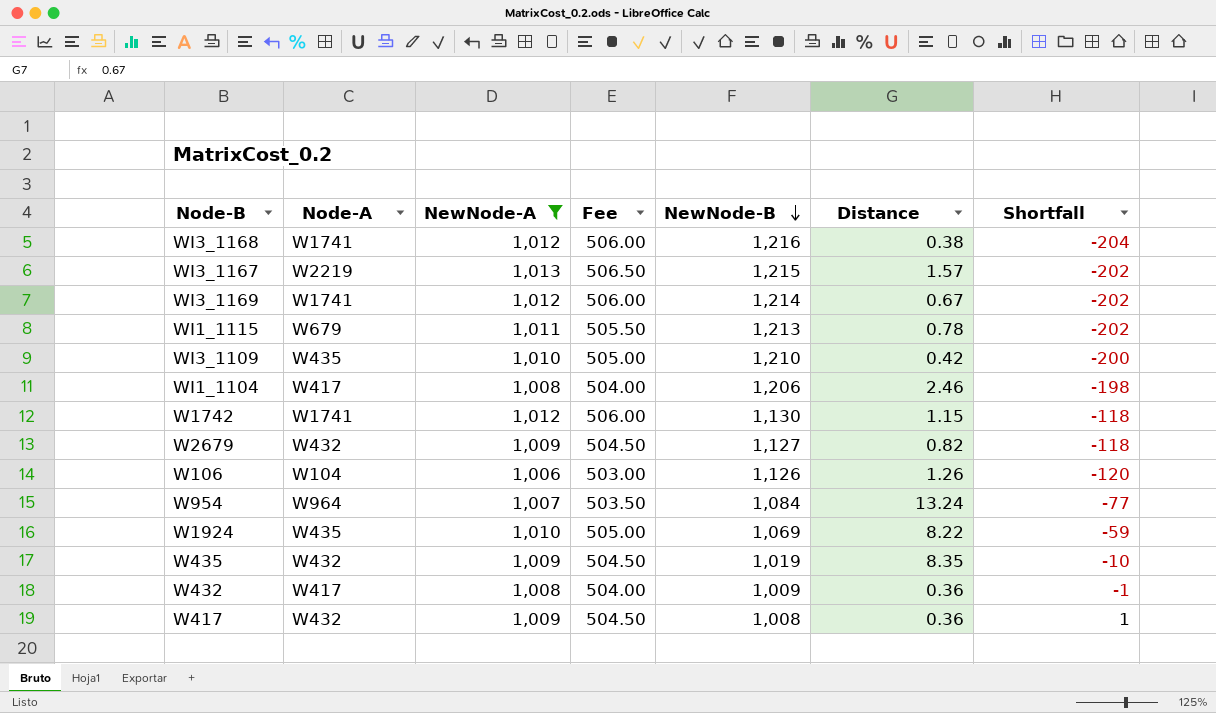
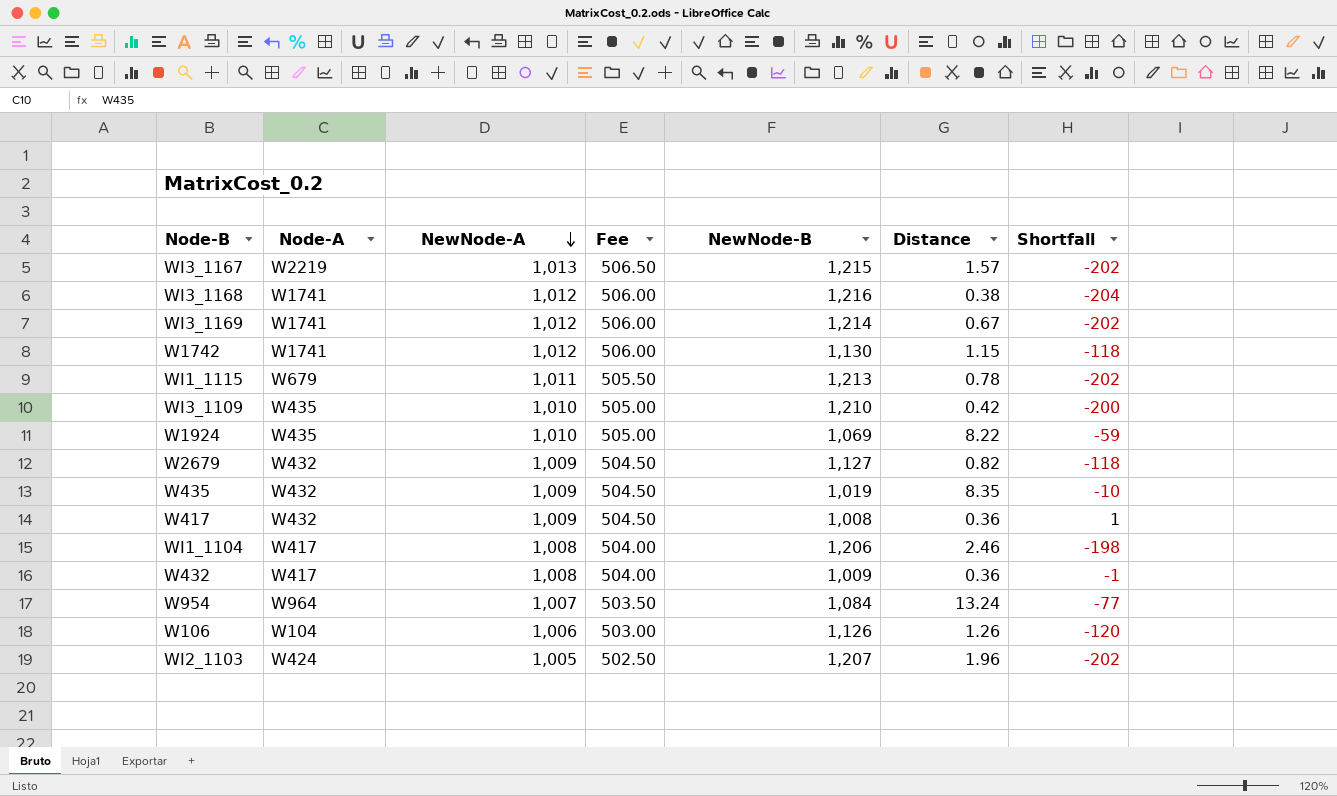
filter: NewNode-A != 1,005 -> none
row order: NewNode-B descending -> NewNode-A descending

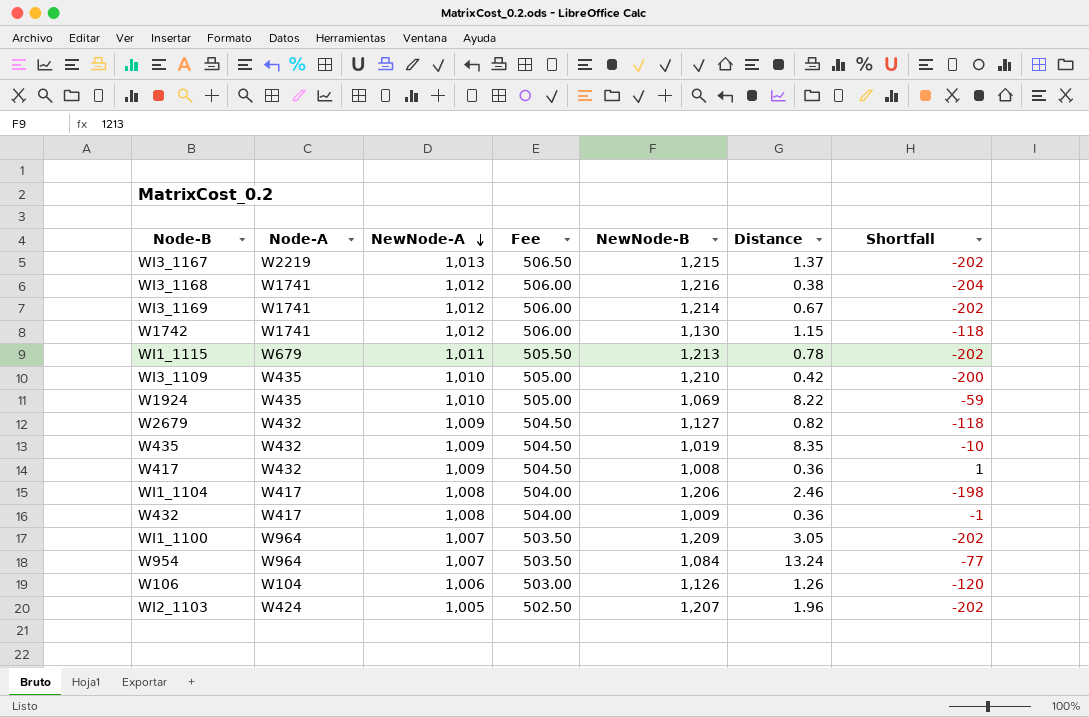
WI3_1167 | Distance: 1.57 -> 1.37
row WI1_1100: none -> W964 | 1,007 | 503.50 | 1,209 | 3.05 | -202

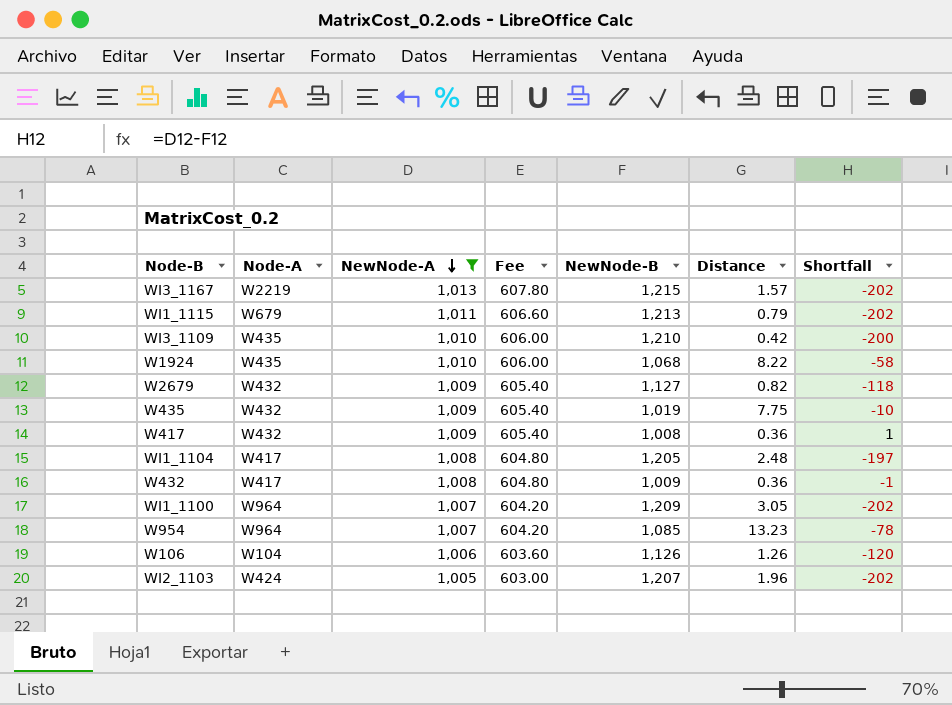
filter: none -> NewNode-A != 1,012
column Fee | formula: [NewNode-A] * 0.5 -> [NewNode-A] * 0.6
WI3_1167 | Distance: 1.37 -> 1.57
WI1_1115 | Distance: 0.78 -> 0.79
W1924 | NewNode-B: 1,069 -> 1,068
W1924 | Shortfall: -59 -> -58
W435 | Distance: 8.35 -> 7.75
WI1_1104 | NewNode-B: 1,206 -> 1,205
WI1_1104 | Distance: 2.46 -> 2.48
WI1_1104 | Shortfall: -198 -> -197
W954 | NewNode-B: 1,084 -> 1,085
W954 | Distance: 13.24 -> 13.23
W954 | Shortfall: -77 -> -78

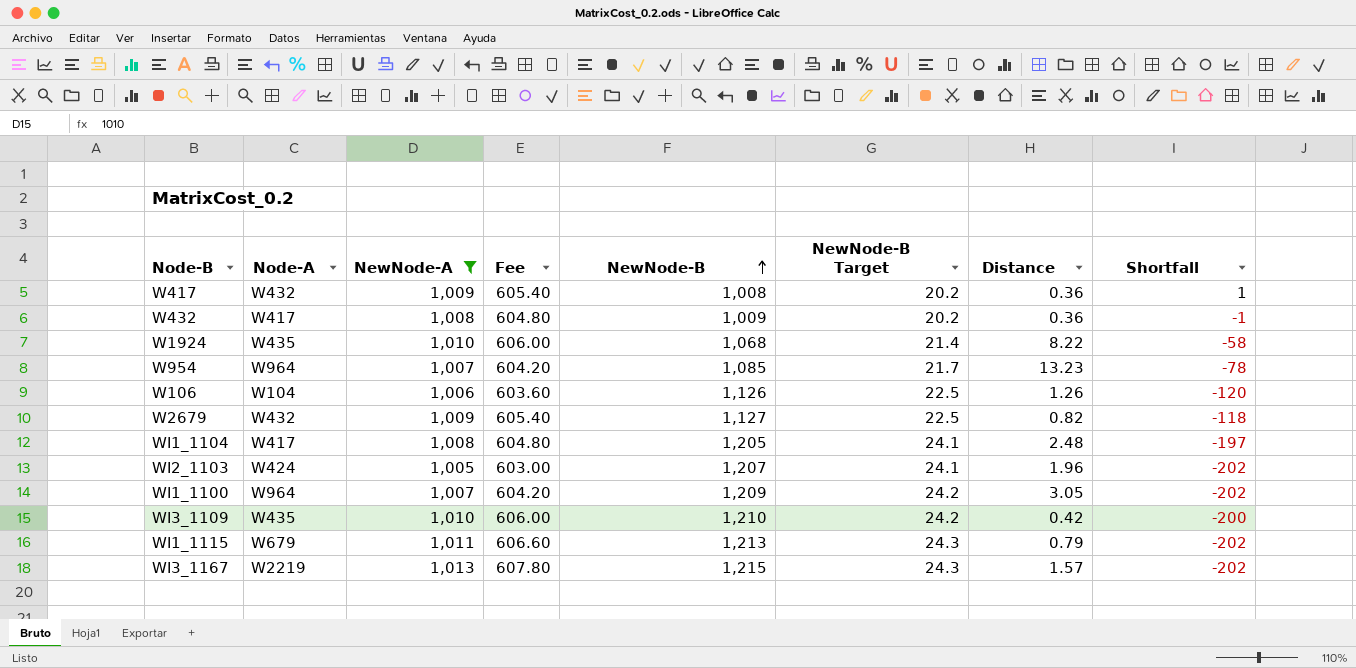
row order: NewNode-A descending -> NewNode-B ascending
column NewNode-B Target | formula: none -> [NewNode-B] * 0.02
row W435: W432 | 1,009 | 605.40 | 1,019 | 7.75 | -10 -> none

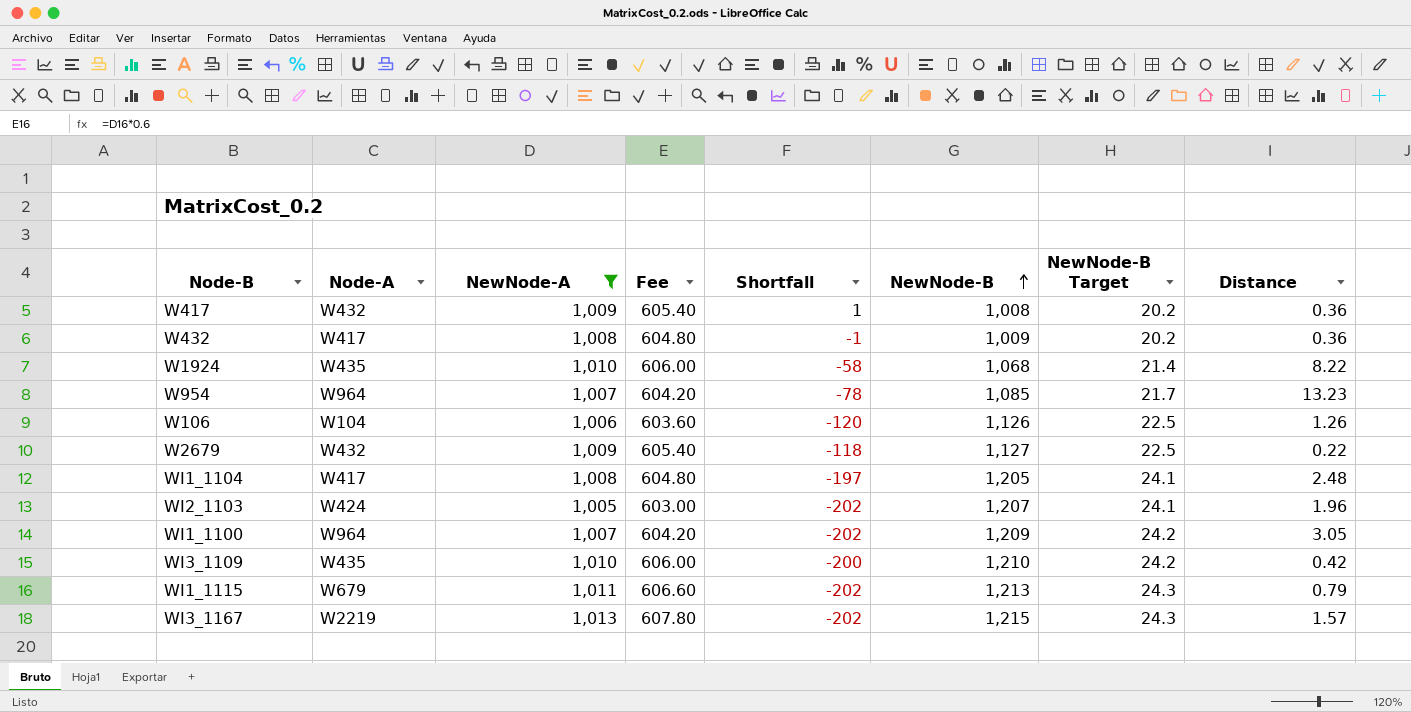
column Shortfall | position: 8 -> 5
W2679 | Distance: 0.82 -> 0.22

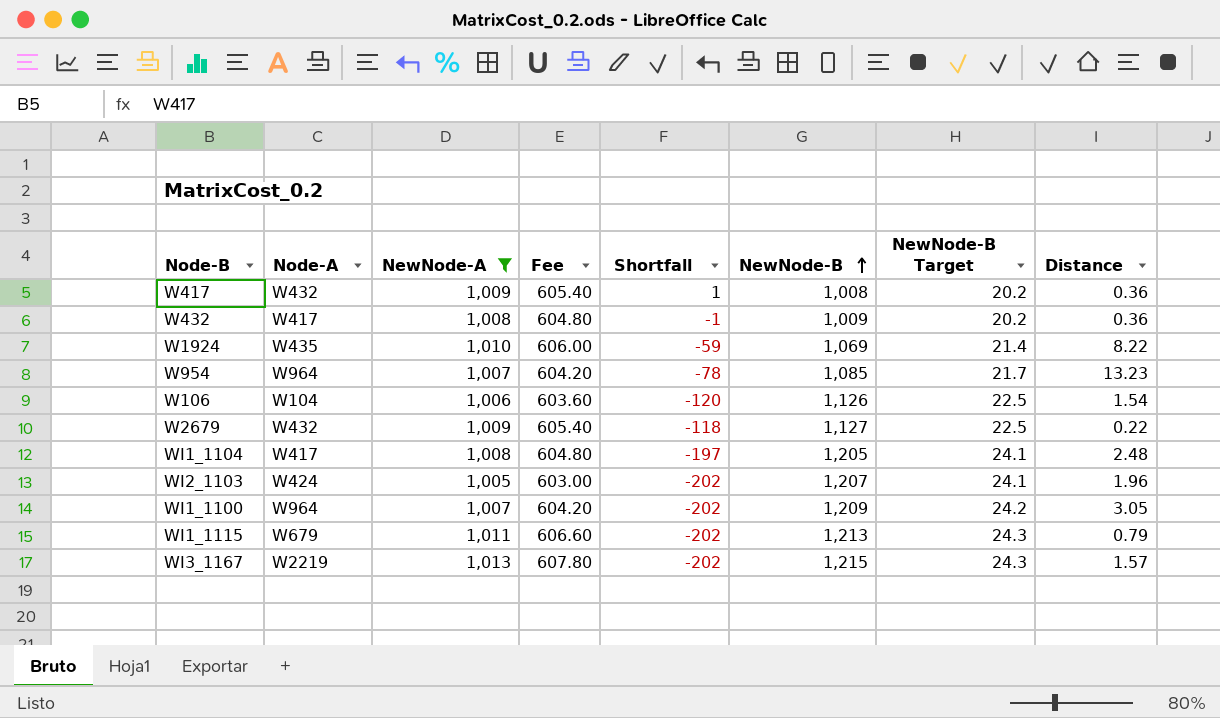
row WI3_1109: W435 | 1,010 | 606.00 | -200 | 1,210 | 24.2 | 0.42 -> none
W1924 | Shortfall: -58 -> -59
W1924 | NewNode-B: 1,068 -> 1,069
W106 | Distance: 1.26 -> 1.54

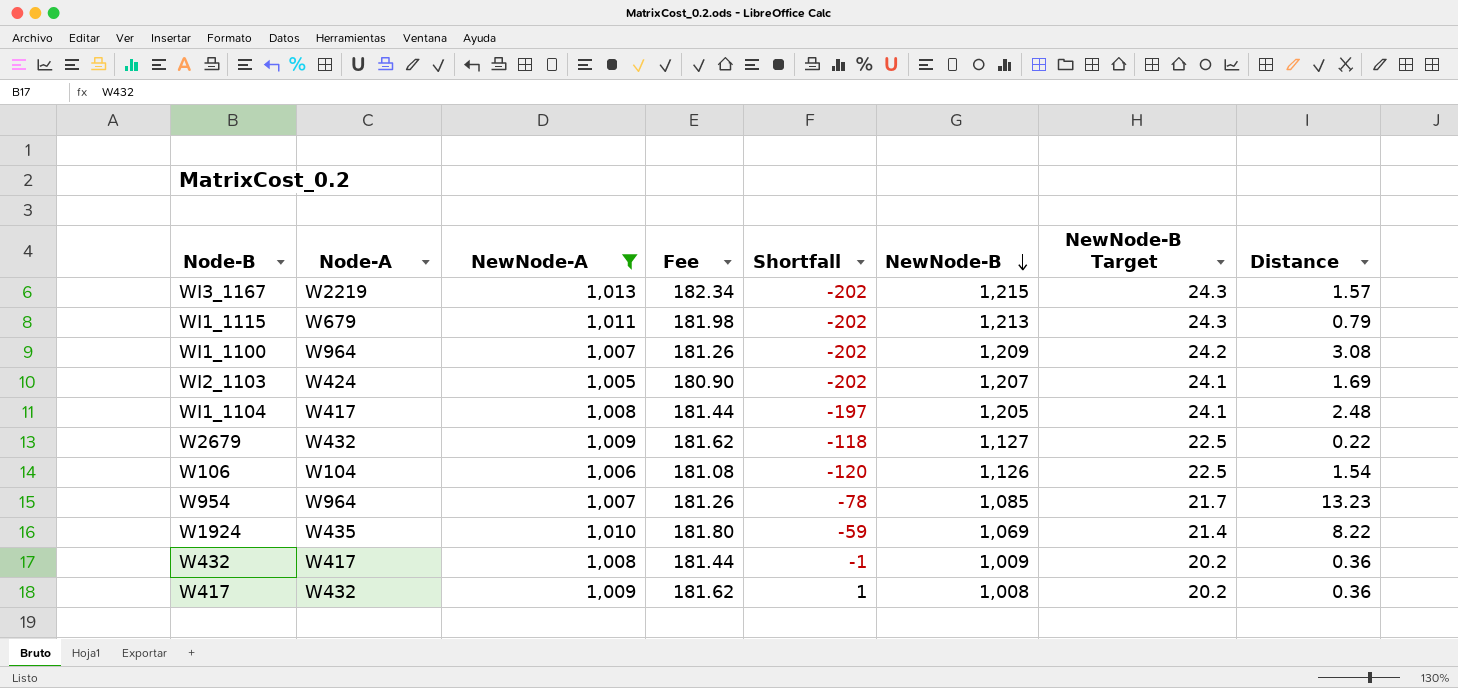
row order: NewNode-B ascending -> NewNode-B descending
column Fee | formula: [NewNode-A] * 0.6 -> [NewNode-A] * 0.18
WI1_1100 | Distance: 3.05 -> 3.08
WI2_1103 | Distance: 1.96 -> 1.69

